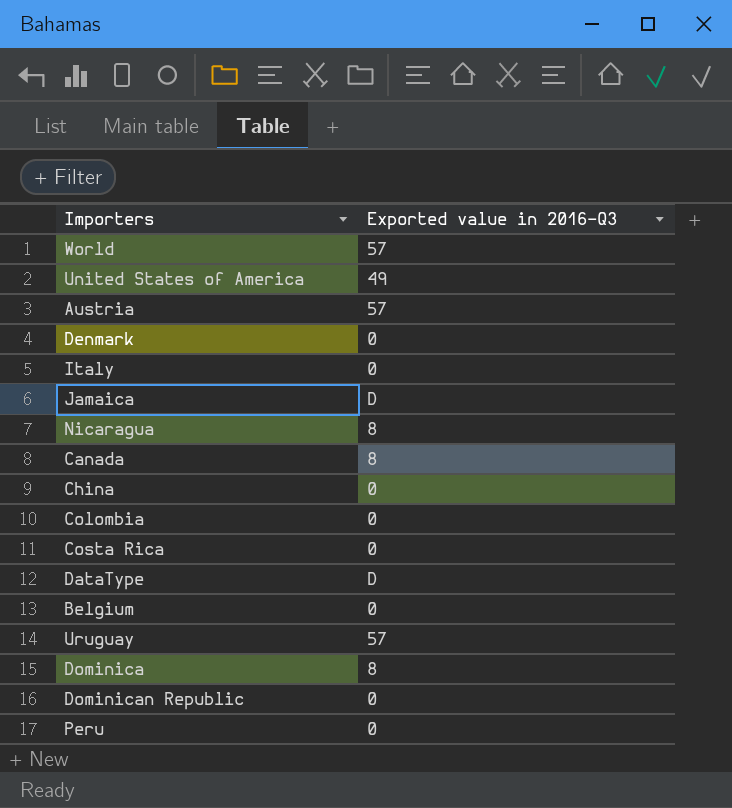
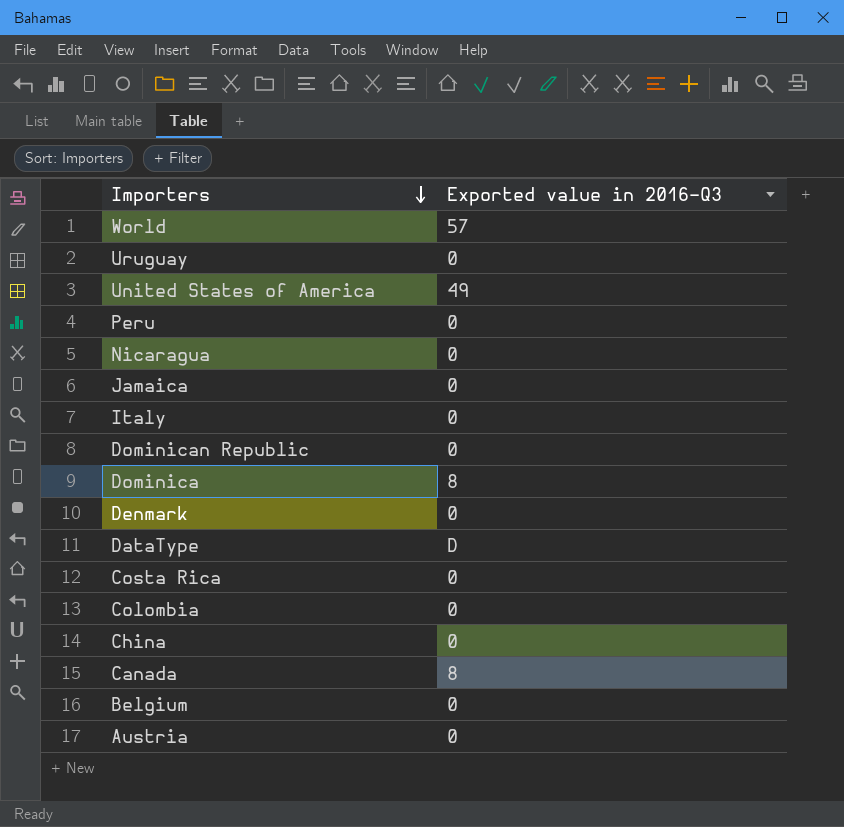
row order: none -> Importers descending
Uruguay | Exported value in 2016-Q3: 57 -> 0
Nicaragua | Exported value in 2016-Q3: 8 -> 0
Jamaica | Exported value in 2016-Q3: D -> 0
Austria | Exported value in 2016-Q3: 57 -> 0

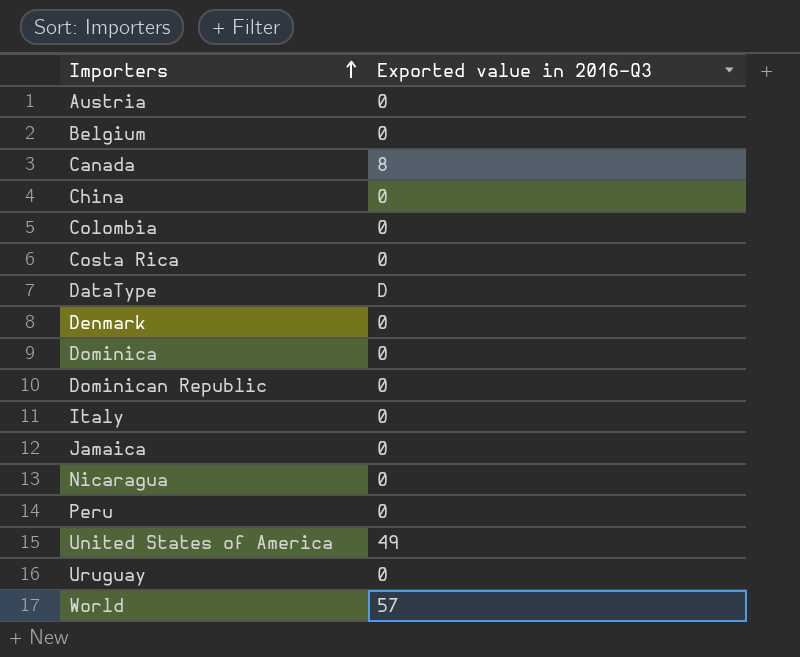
row order: Importers descending -> Importers ascending
Dominica | Exported value in 2016-Q3: 8 -> 0

